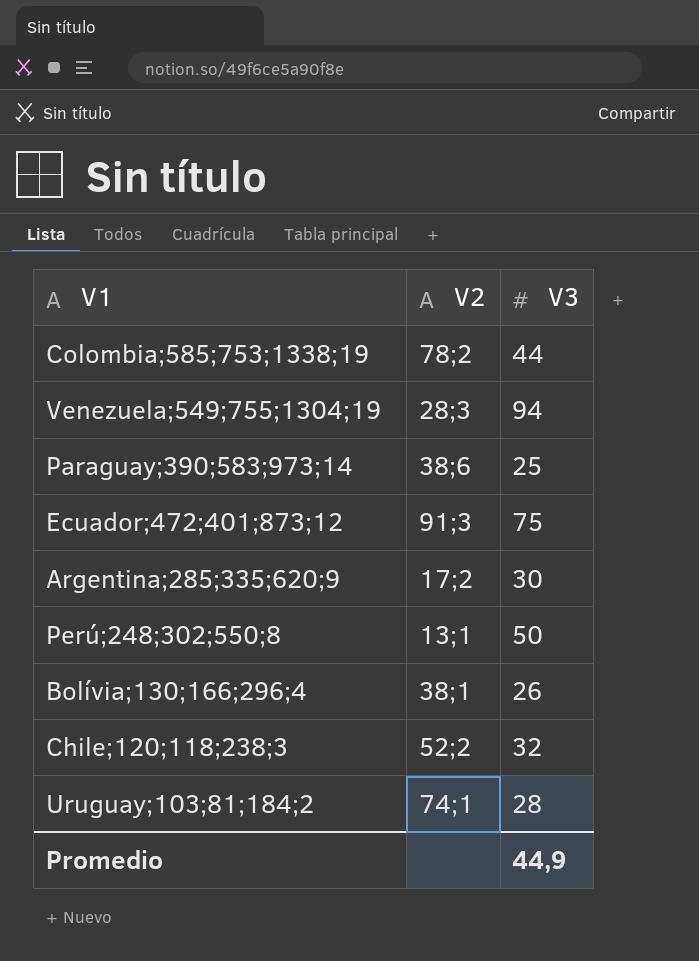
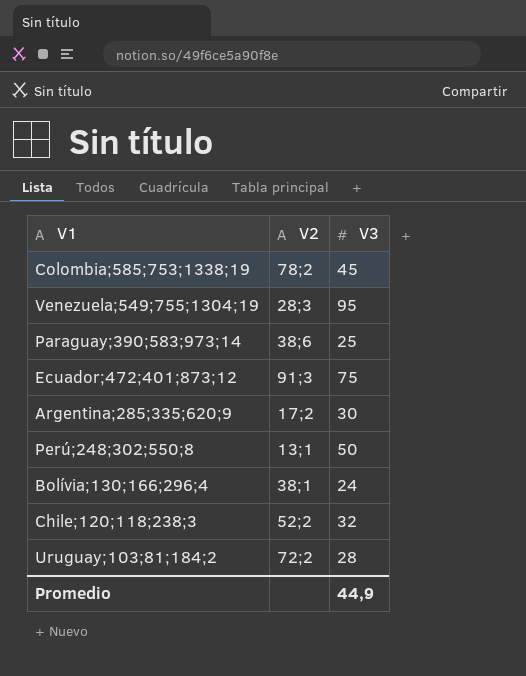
Colombia;585;753;1338;19 | V3: 44 -> 45
Venezuela;549;755;1304;19 | V3: 94 -> 95
Bolívia;130;166;296;4 | V3: 26 -> 24
Uruguay;103;81;184;2 | V2: 74;1 -> 72;2

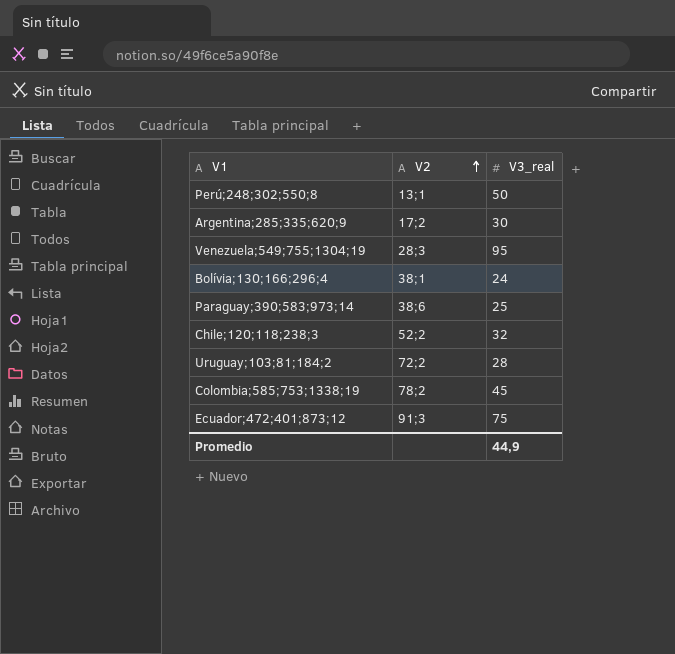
row order: none -> V2 ascending
column name: V3 -> V3_real

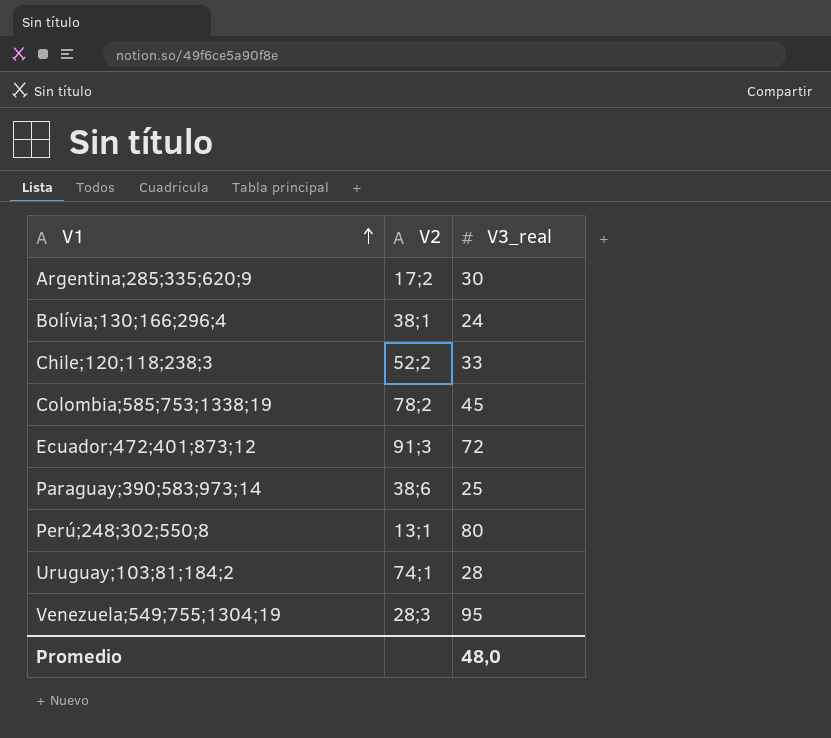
row order: V2 ascending -> V1 ascending
Chile;120;118;238;3 | V3_real: 32 -> 33
Ecuador;472;401;873;12 | V3_real: 75 -> 72
Perú;248;302;550;8 | V3_real: 50 -> 80
Uruguay;103;81;184;2 | V2: 72;2 -> 74;1
Promedio | V3_real: 44,9 -> 48,0

